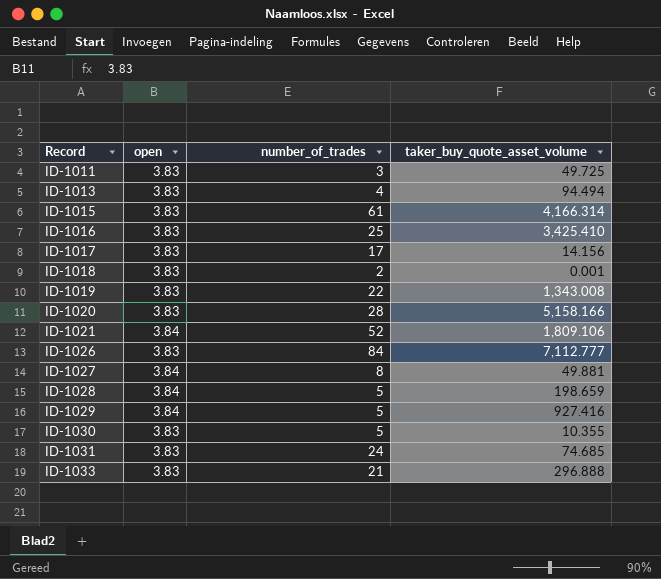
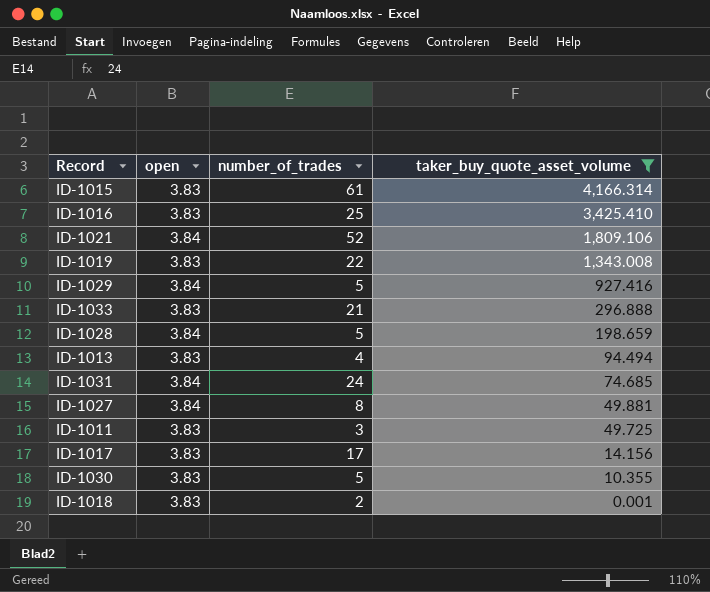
filter: none -> taker_buy_quote_asset_volume <= 4,166.314
row order: Record ascending -> taker_buy_quote_asset_volume descending
ID-1031 | open: 3.83 -> 3.84

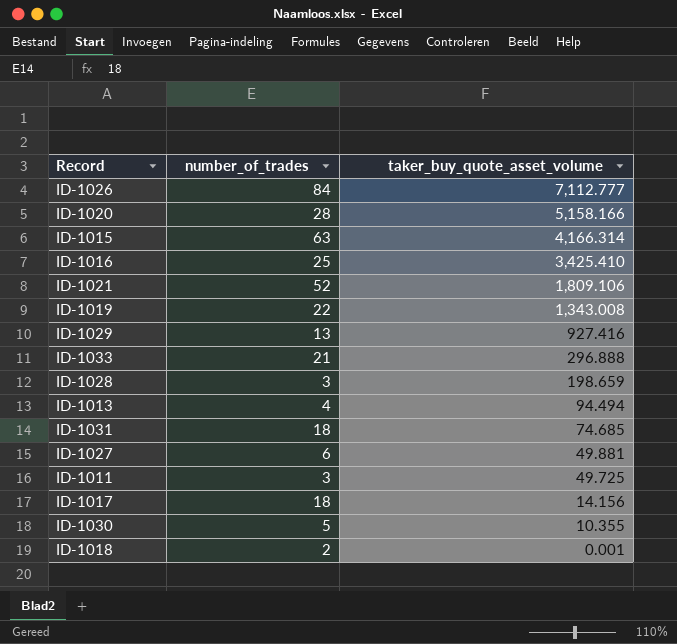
filter: taker_buy_quote_asset_volume <= 4,166.314 -> none
column open | position: 2 -> none
ID-1015 | number_of_trades: 61 -> 63
ID-1029 | number_of_trades: 5 -> 13
ID-1028 | number_of_trades: 5 -> 3
ID-1031 | number_of_trades: 24 -> 18
ID-1027 | number_of_trades: 8 -> 6
ID-1017 | number_of_trades: 17 -> 18

